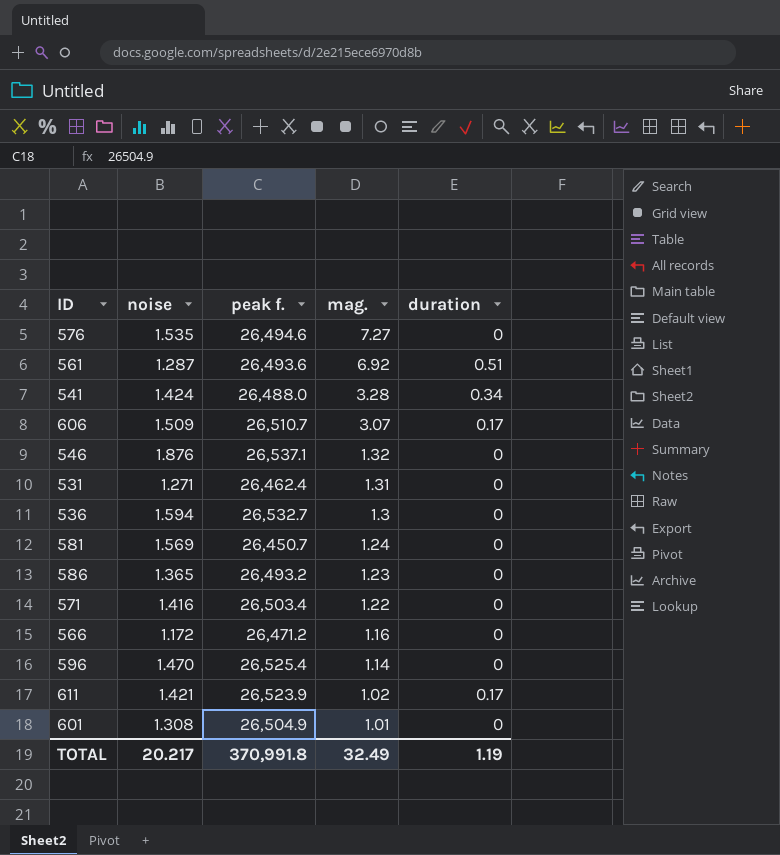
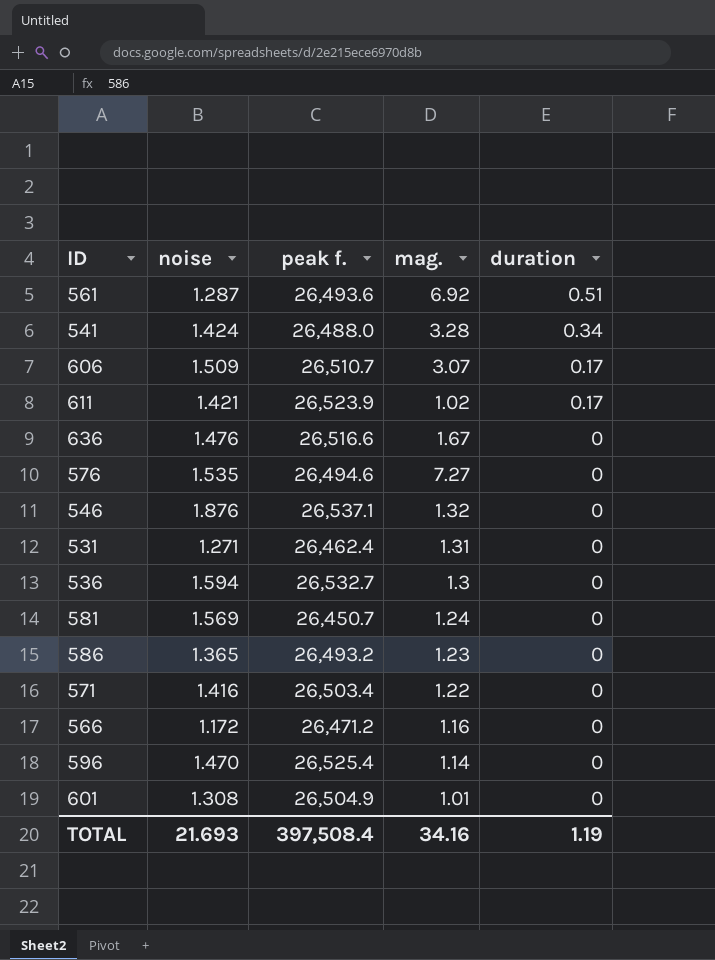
row order: mag. descending -> duration descending
row 636: none -> 1.476 | 26,516.6 | 1.67 | 0
TOTAL | noise: 20.217 -> 21.693
TOTAL | peak f.: 370,991.8 -> 397,508.4
TOTAL | mag.: 32.49 -> 34.16

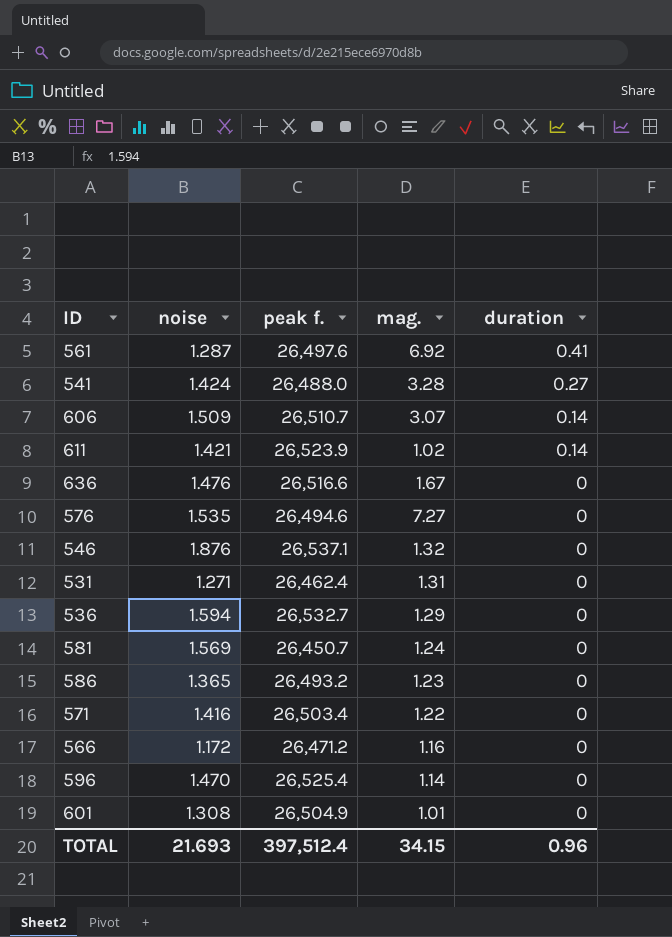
561 | peak f.: 26,493.6 -> 26,497.6
561 | duration: 0.51 -> 0.41
541 | duration: 0.34 -> 0.27
606 | duration: 0.17 -> 0.14
611 | duration: 0.17 -> 0.14
536 | mag.: 1.3 -> 1.29
TOTAL | peak f.: 397,508.4 -> 397,512.4
TOTAL | mag.: 34.16 -> 34.15
TOTAL | duration: 1.19 -> 0.96

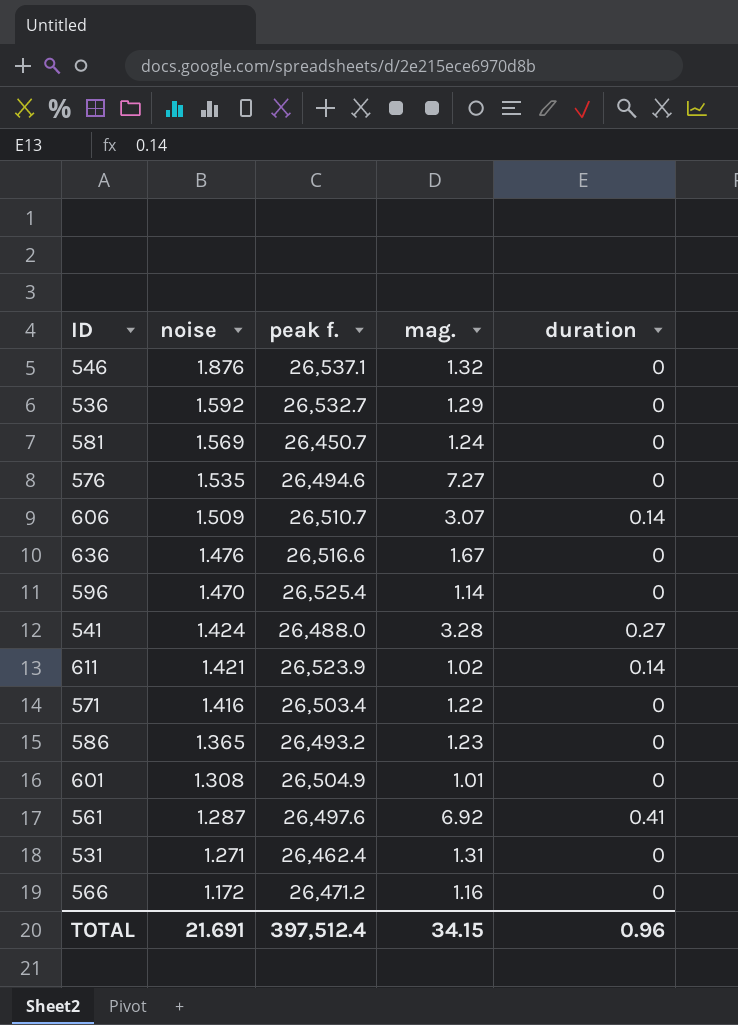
row order: duration descending -> noise descending
536 | noise: 1.594 -> 1.592
TOTAL | noise: 21.693 -> 21.691

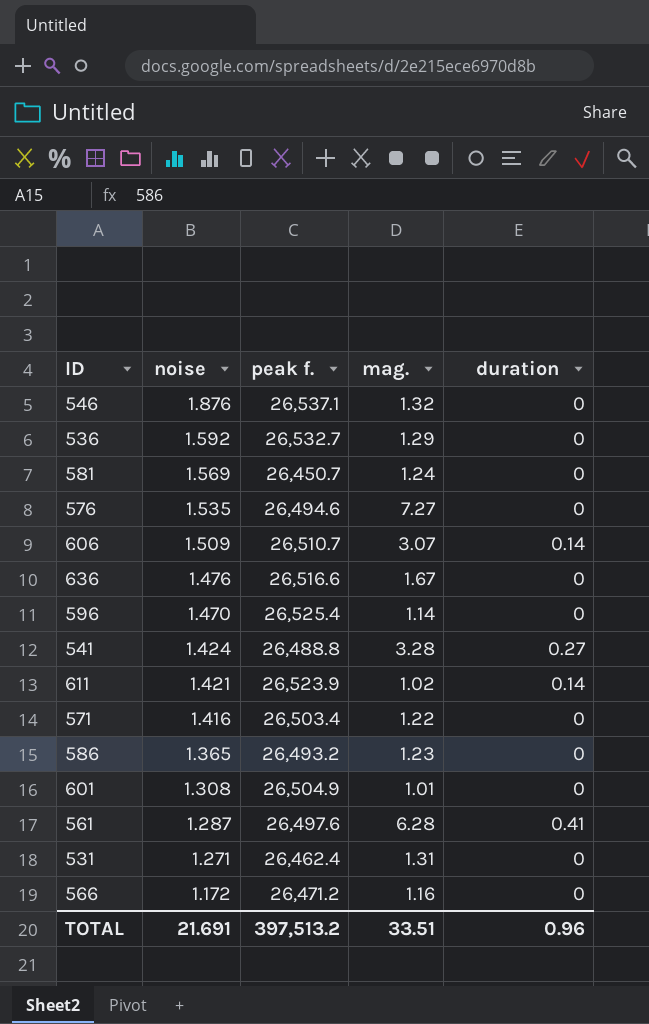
541 | peak f.: 26,488.0 -> 26,488.8
561 | mag.: 6.92 -> 6.28
TOTAL | peak f.: 397,512.4 -> 397,513.2
TOTAL | mag.: 34.15 -> 33.51

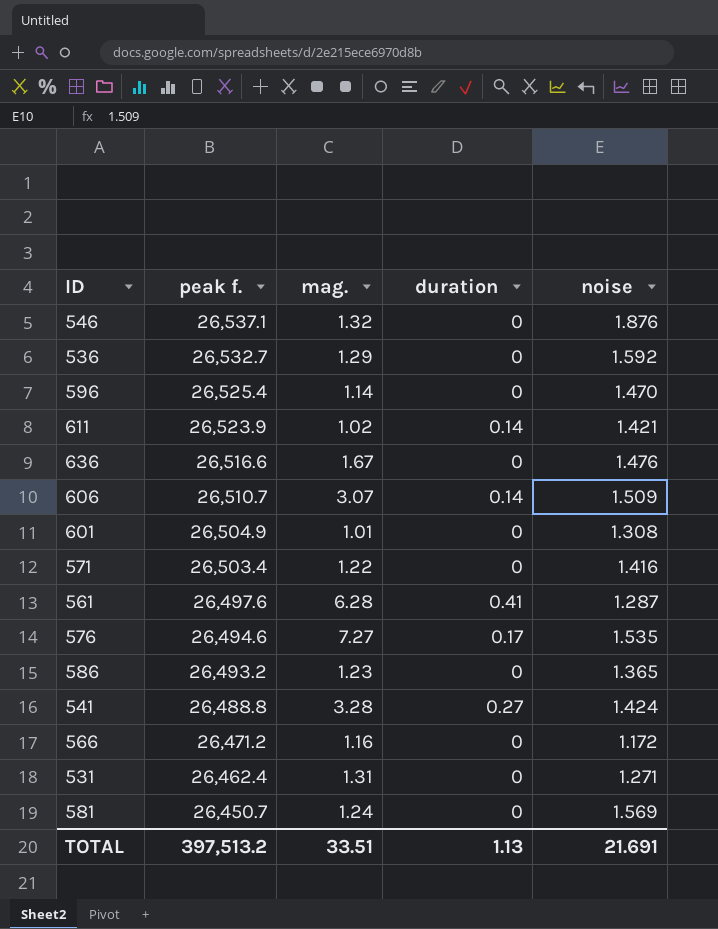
row order: noise descending -> peak f. descending
column noise | position: 2 -> 5
576 | duration: 0 -> 0.17
TOTAL | duration: 0.96 -> 1.13

